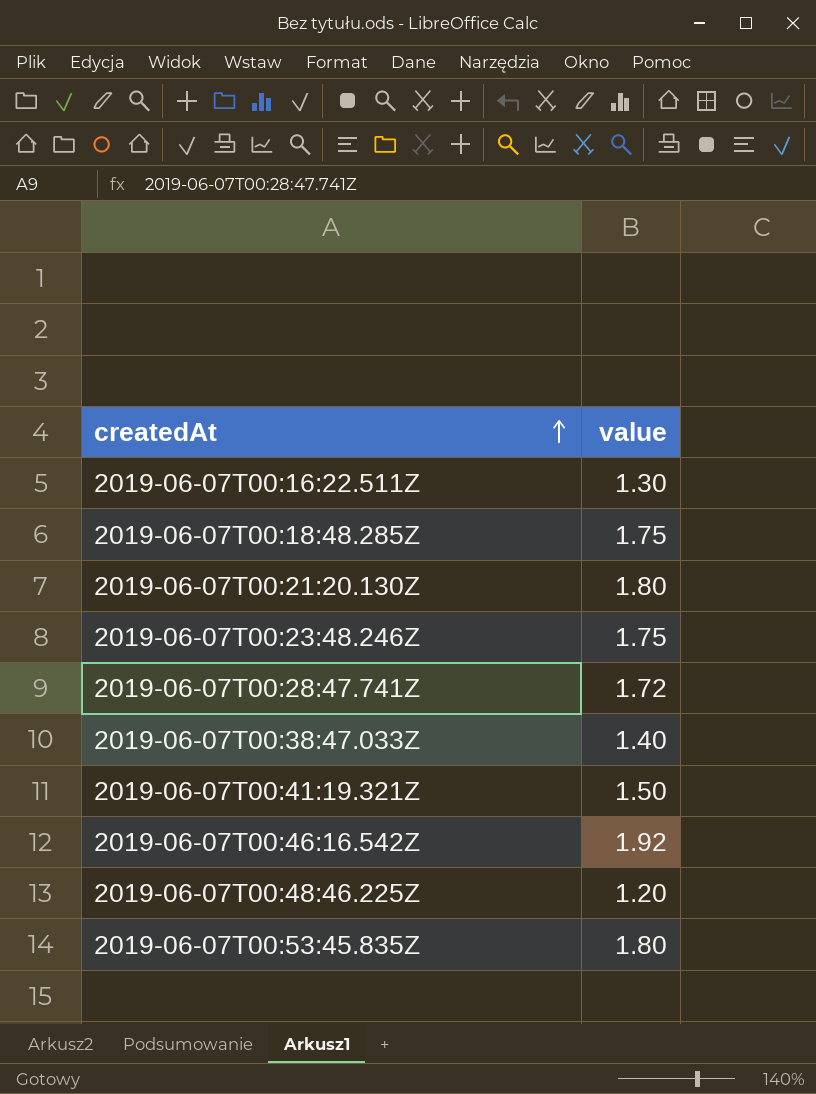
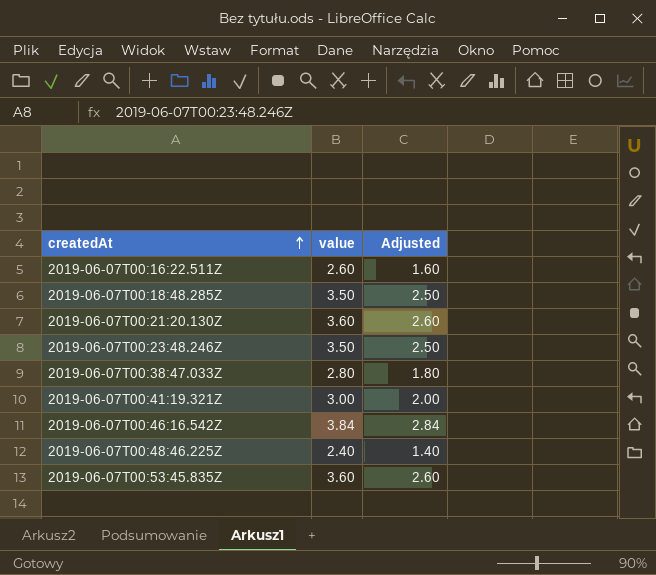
column Adjusted | formula: none -> [value] - 1
row 2019-06-07T00:28:47.741Z: 1.72 -> none
2019-06-07T00:16:22.511Z | value: 1.30 -> 2.60
2019-06-07T00:18:48.285Z | value: 1.75 -> 3.50
2019-06-07T00:21:20.130Z | value: 1.80 -> 3.60
2019-06-07T00:23:48.246Z | value: 1.75 -> 3.50
2019-06-07T00:38:47.033Z | value: 1.40 -> 2.80
2019-06-07T00:41:19.321Z | value: 1.50 -> 3.00
2019-06-07T00:46:16.542Z | value: 1.92 -> 3.84
2019-06-07T00:48:46.225Z | value: 1.20 -> 2.40
2019-06-07T00:53:45.835Z | value: 1.80 -> 3.60

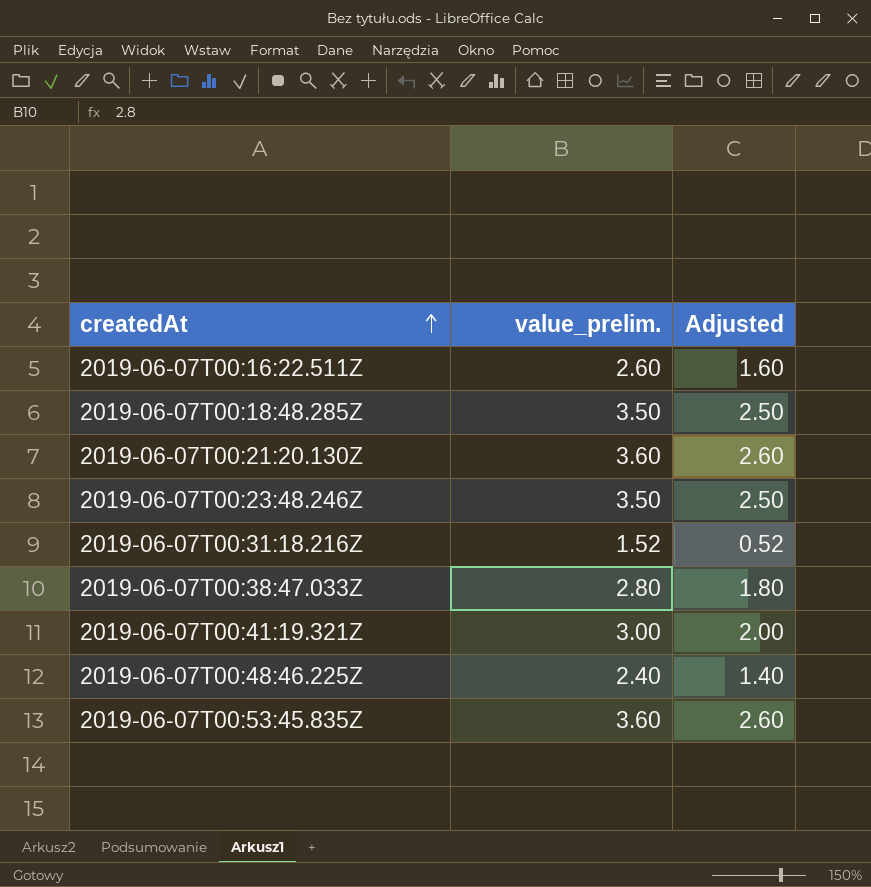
column name: value -> value_prelim.
row 2019-06-07T00:46:16.542Z: 3.84 | 2.84 -> none
row 2019-06-07T00:31:18.216Z: none -> 1.52 | 0.52

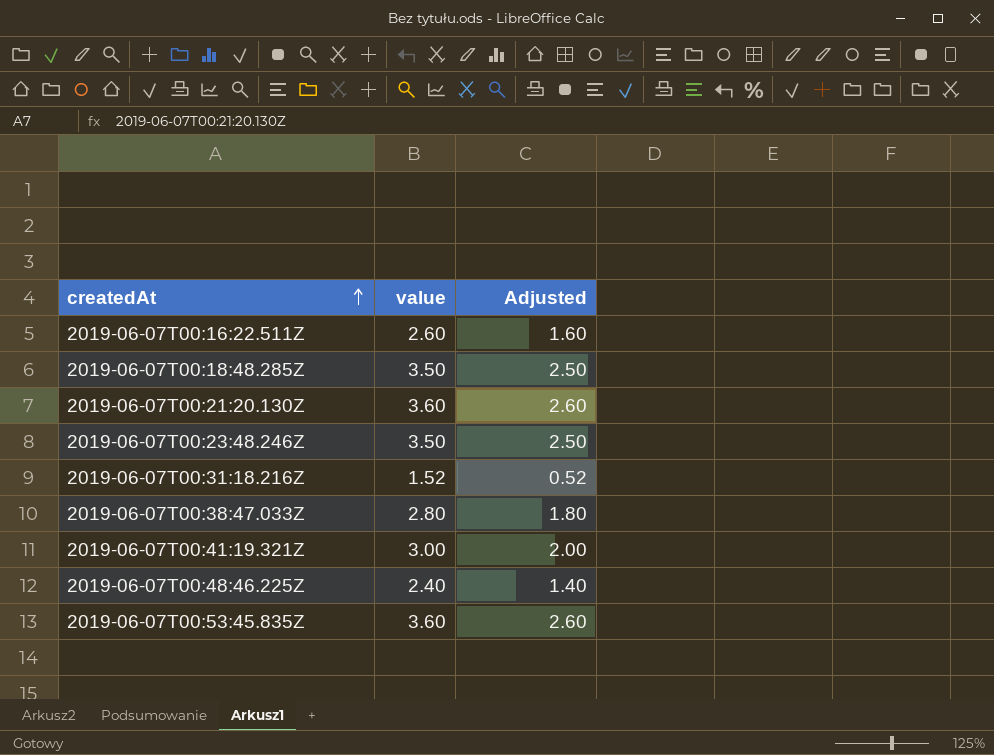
column name: value_prelim. -> value

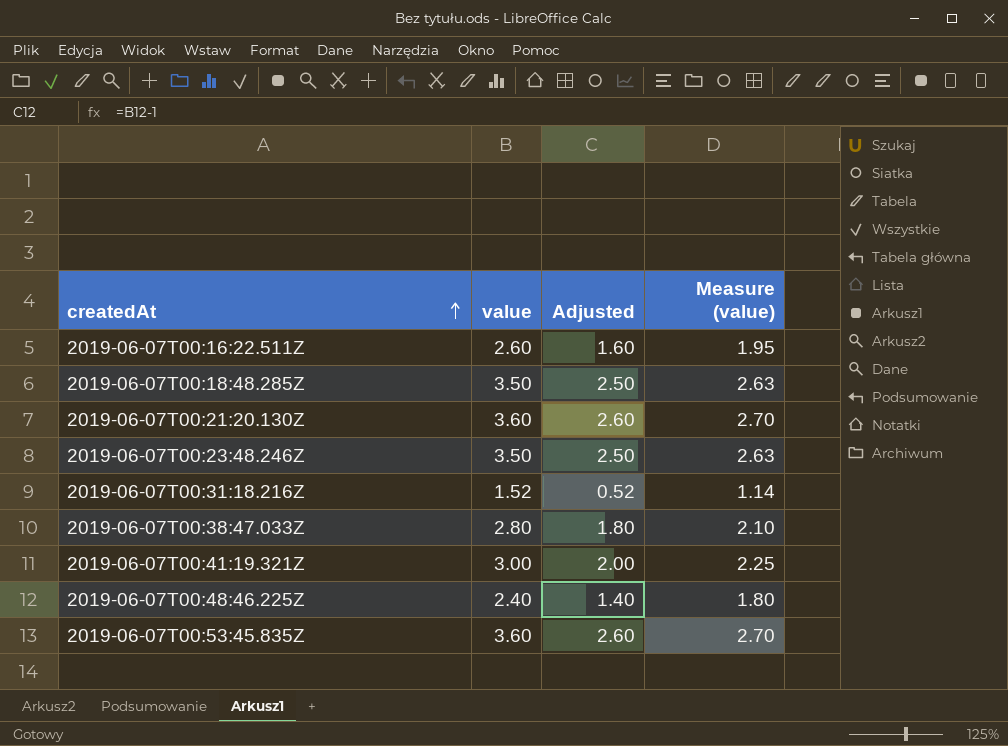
column Measure (value) | formula: none -> [value] * 0.75

